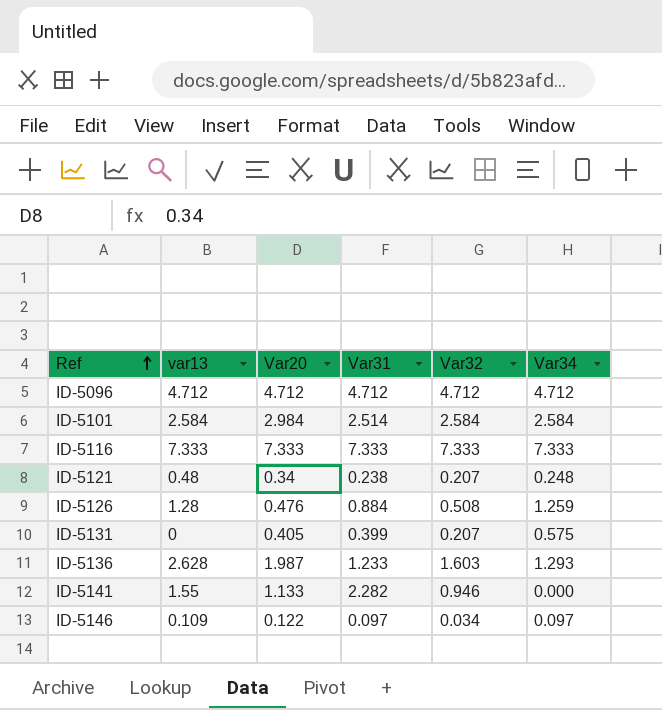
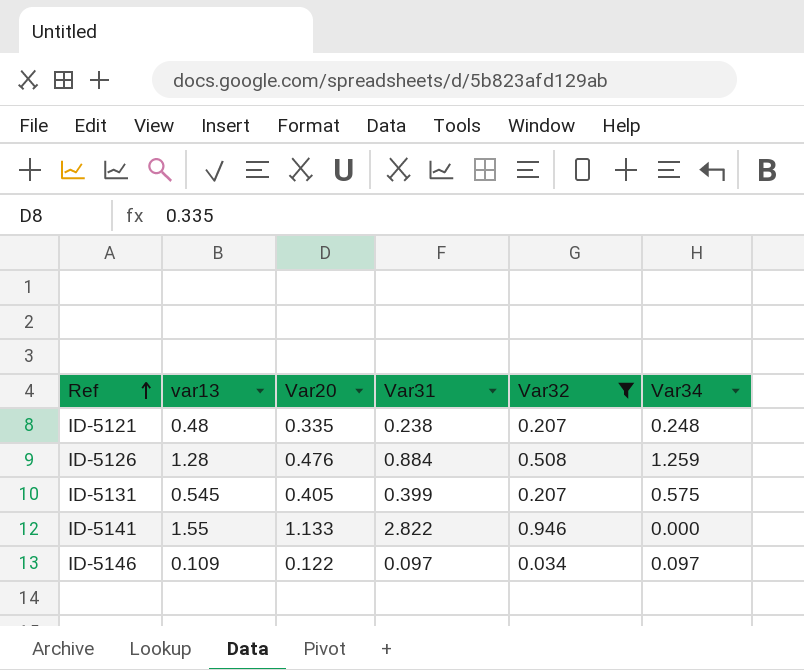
filter: none -> Var32 <= 0.946
ID-5121 | Var20: 0.34 -> 0.335
ID-5131 | var13: 0 -> 0.545
ID-5141 | Var31: 2.282 -> 2.822

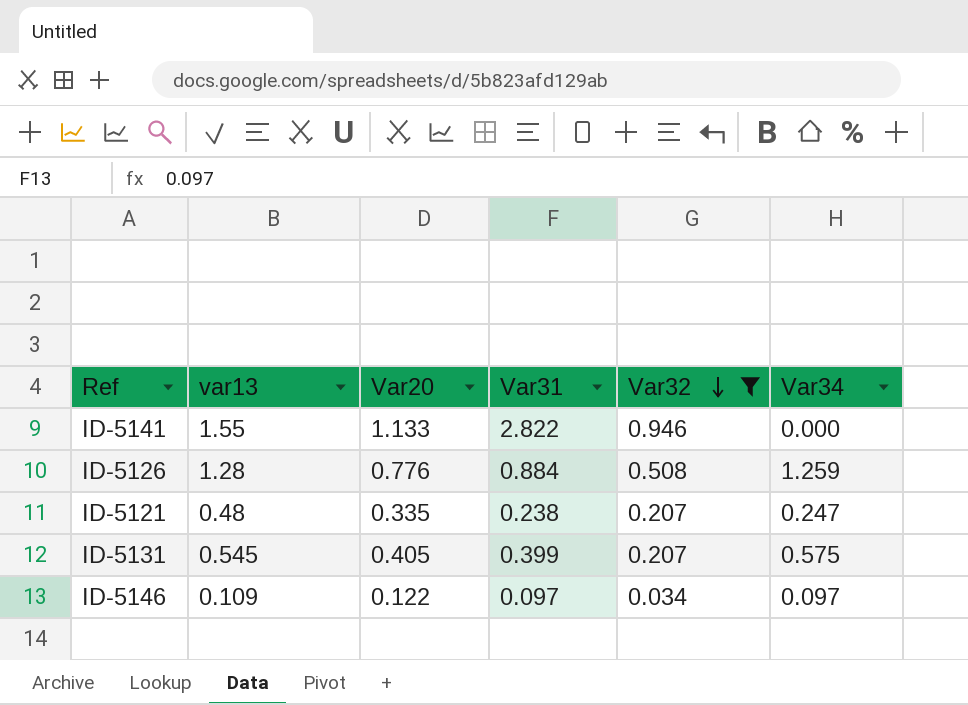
row order: Ref ascending -> Var32 descending
ID-5126 | Var20: 0.476 -> 0.776
ID-5121 | Var34: 0.248 -> 0.247

